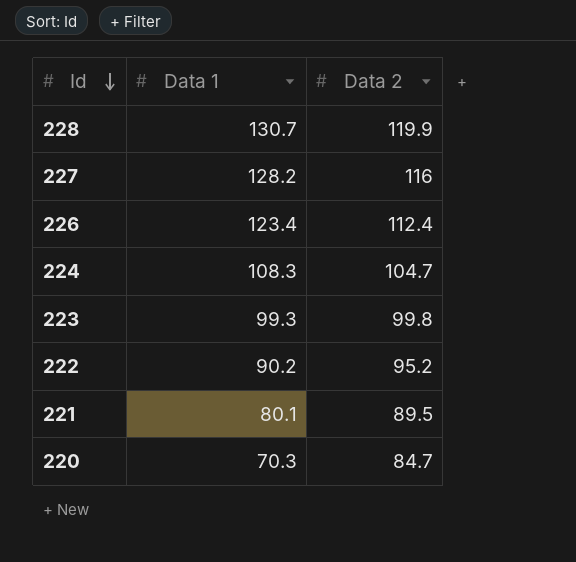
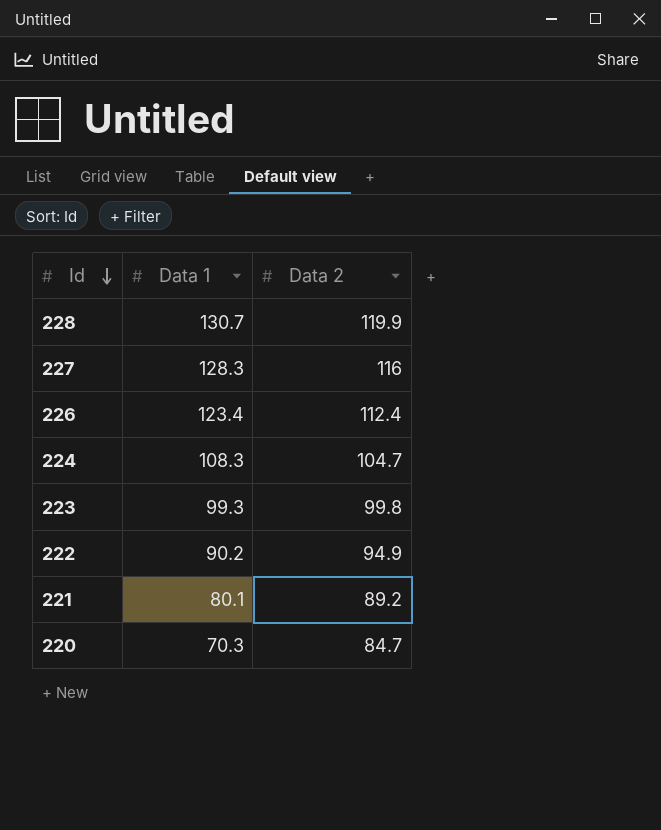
227 | Data 1: 128.2 -> 128.3
222 | Data 2: 95.2 -> 94.9
221 | Data 2: 89.5 -> 89.2

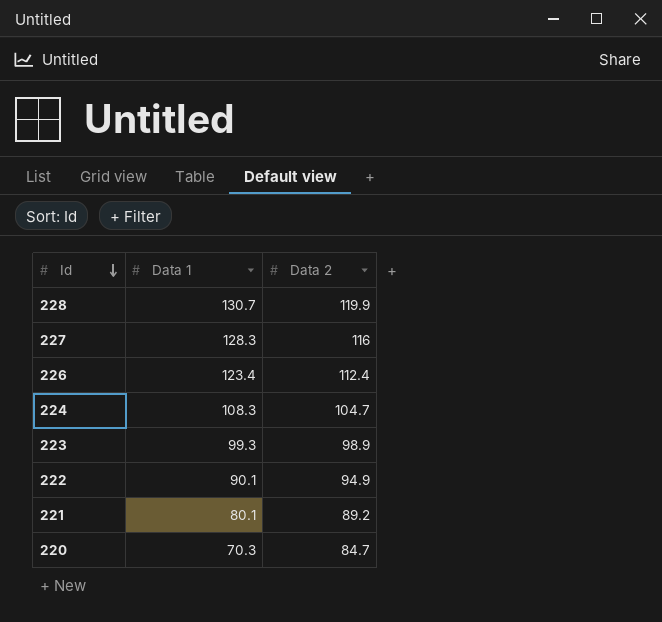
223 | Data 2: 99.8 -> 98.9
222 | Data 1: 90.2 -> 90.1

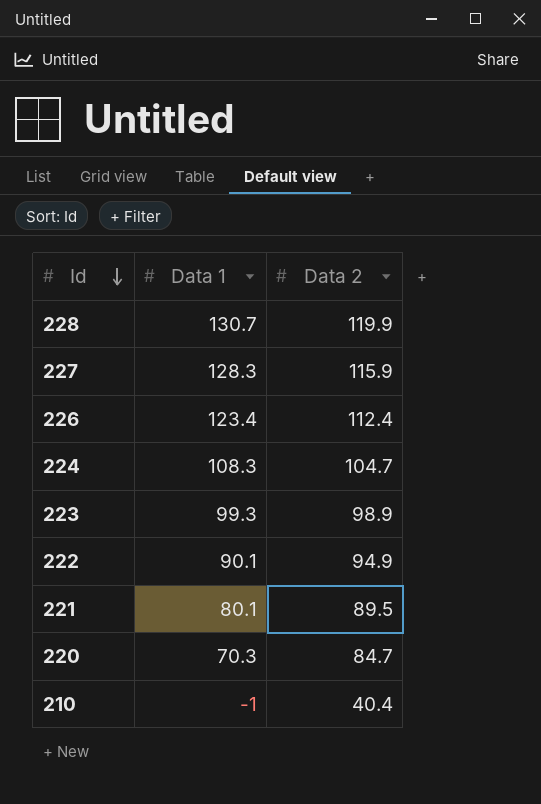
227 | Data 2: 116 -> 115.9
221 | Data 2: 89.2 -> 89.5
row 210: none -> -1 | 40.4

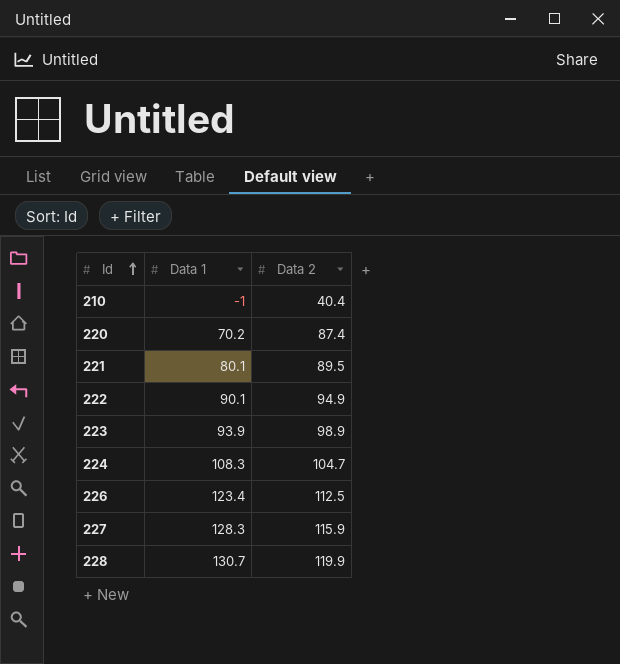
row order: Id descending -> Id ascending
220 | Data 1: 70.3 -> 70.2
220 | Data 2: 84.7 -> 87.4
223 | Data 1: 99.3 -> 93.9
226 | Data 2: 112.4 -> 112.5

